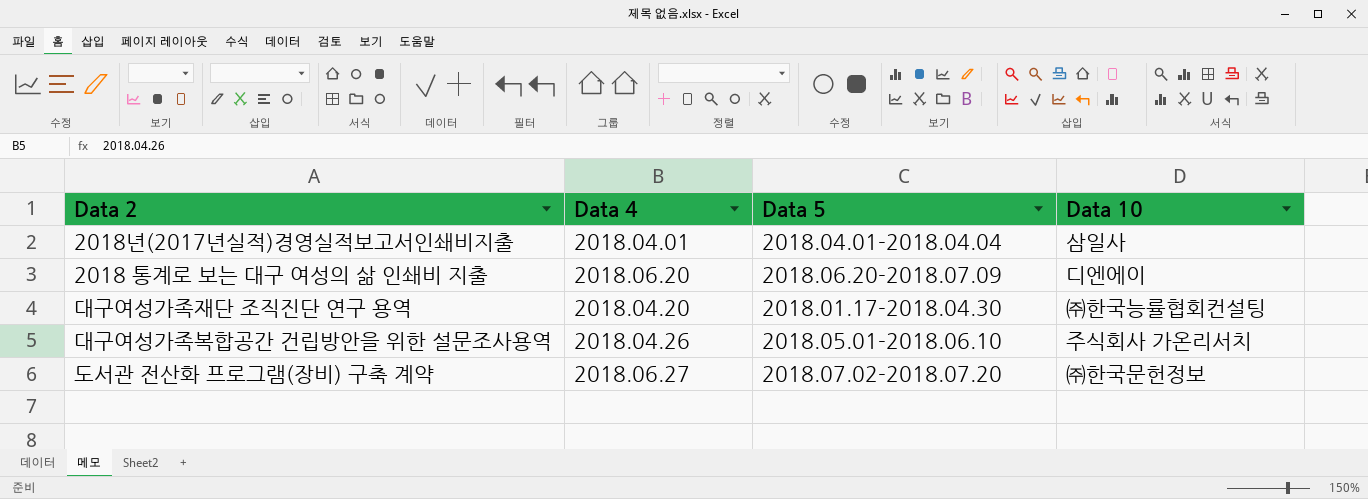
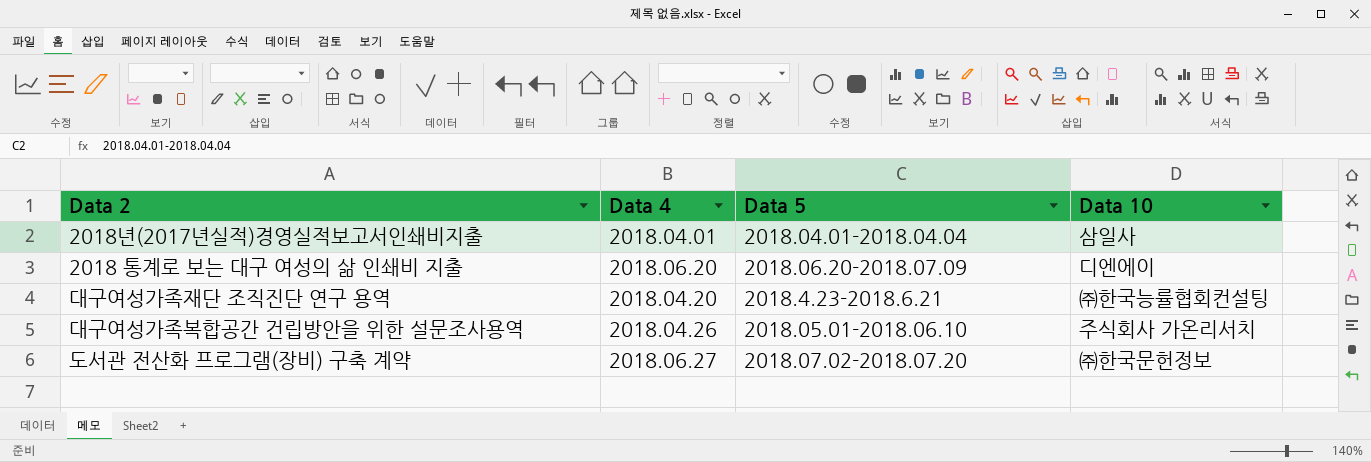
대구여성가족재단 조직진단 연구 용역 | Data 5: 2018.01.17-2018.04.30 -> 2018.4.23-2018.6.21

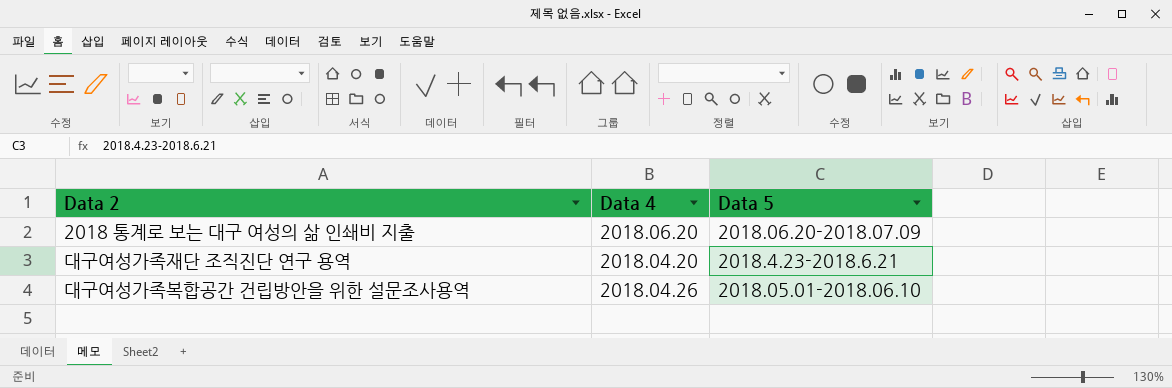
column Data 10 | position: 4 -> none
row 2018년(2017년실적)경영실적보고서인쇄비지출: 2018.04.01 | 2018.04.01-2018.04.04 | 삼일사 -> none
row 도서관 전산화 프로그램(장비) 구축 계약: 2018.06.27 | 2018.07.02-2018.07.20 | ㈜한국문헌정보 -> none

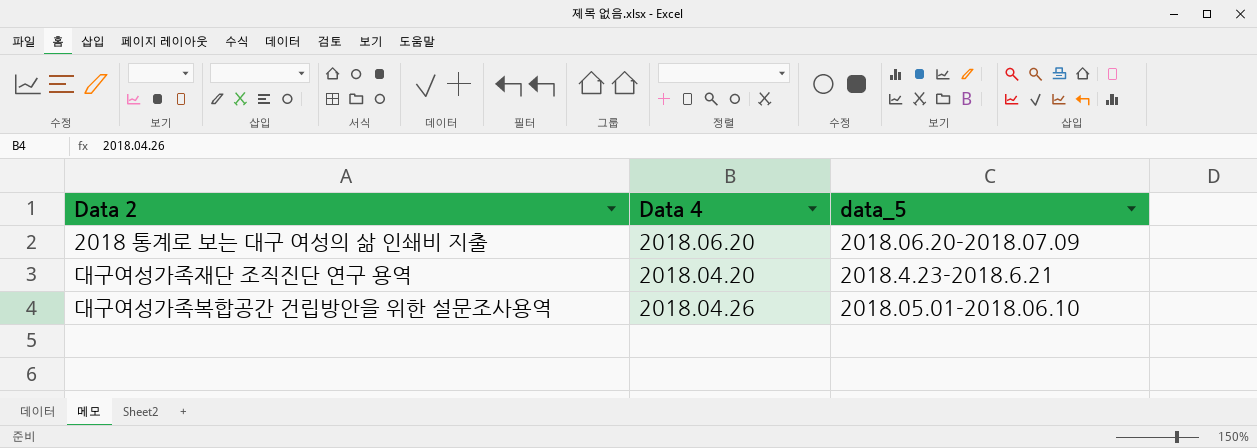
column name: Data 5 -> data_5

